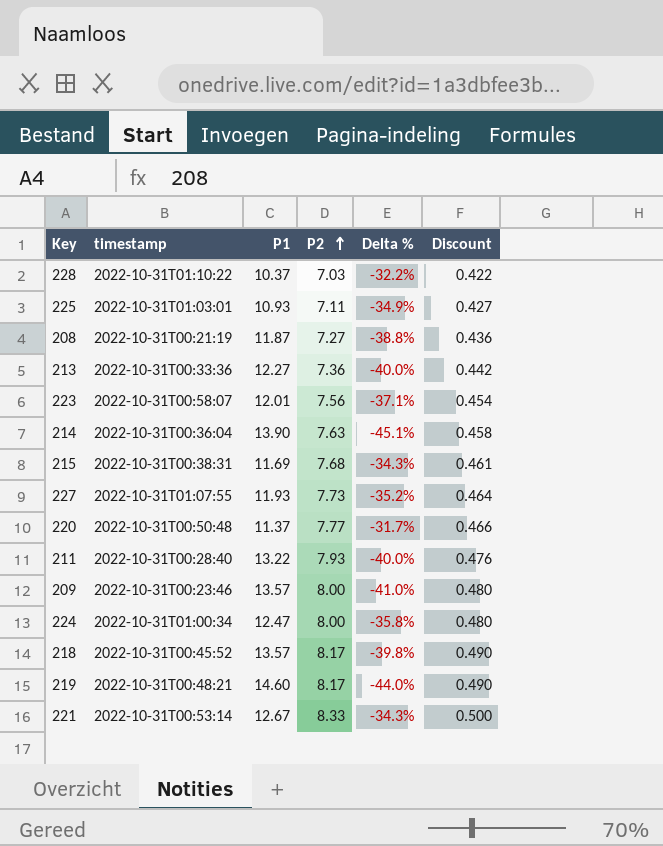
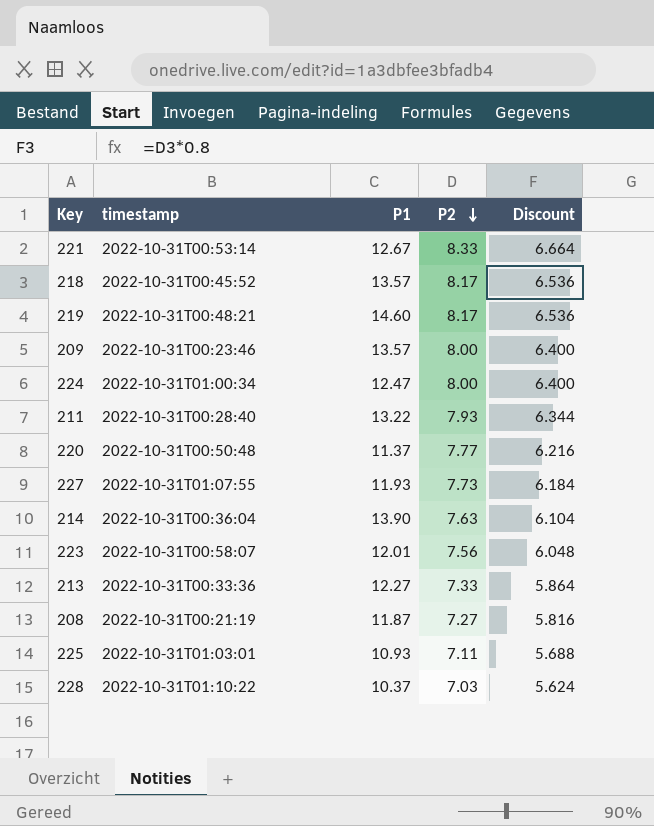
row order: P2 ascending -> P2 descending
column Delta % | formula: ([P2] - [P1]) / [P1] -> none
column Discount | formula: [P2] * 0.06 -> [P2] * 0.8
row 215: 2022-10-31T00:38:31 | 11.69 | 7.68 | -34.3% | 0.461 -> none
213 | P2: 7.36 -> 7.33

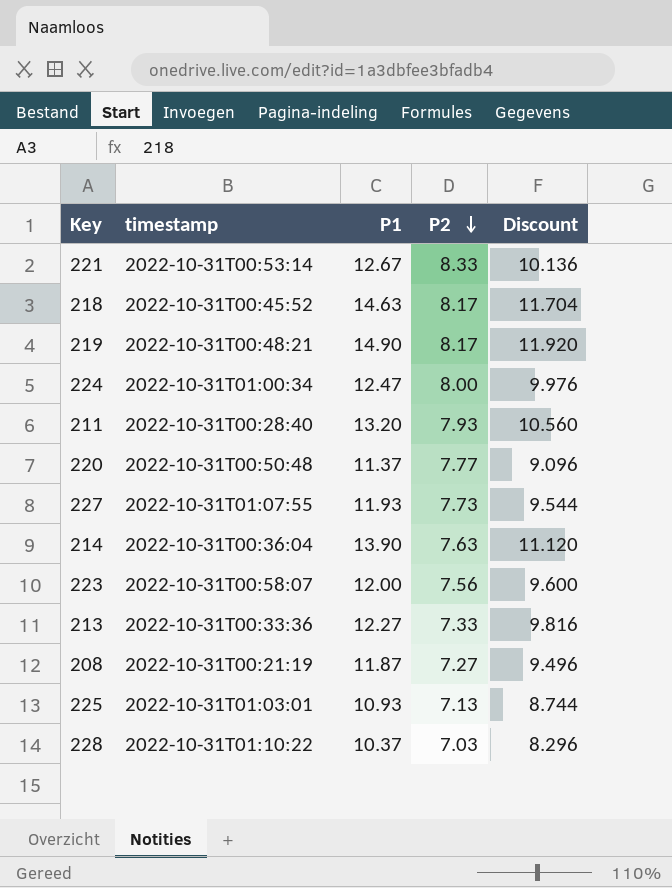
column Discount | formula: [P2] * 0.8 -> [P1] * 0.8
row 209: 2022-10-31T00:23:46 | 13.57 | 8.00 | 6.400 -> none
218 | P1: 13.57 -> 14.63
219 | P1: 14.60 -> 14.90
211 | P1: 13.22 -> 13.20
223 | P1: 12.01 -> 12.00
225 | P2: 7.11 -> 7.13

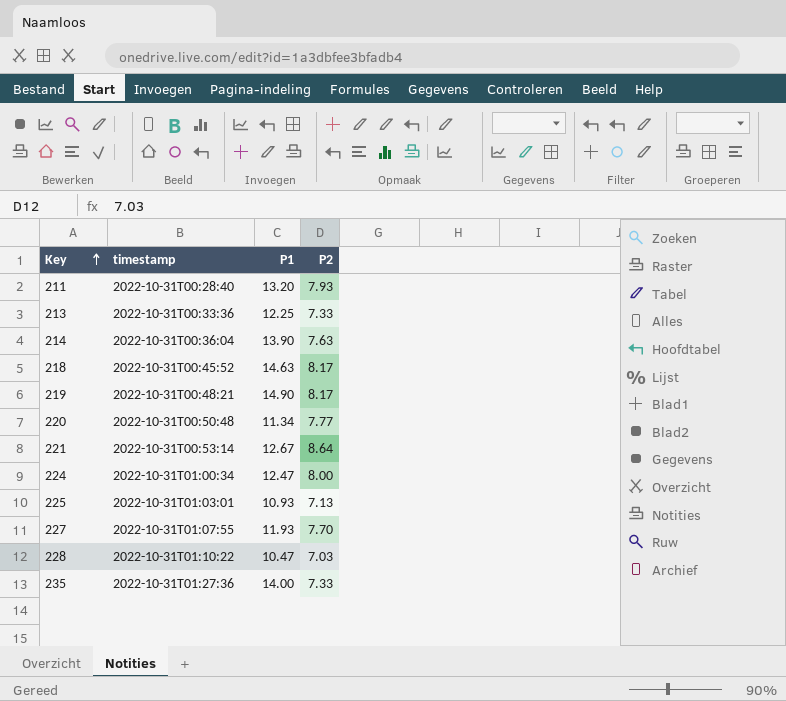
row order: P2 descending -> Key ascending
column Discount | formula: [P1] * 0.8 -> none
row 223: 2022-10-31T00:58:07 | 12.00 | 7.56 | 9.600 -> none
row 208: 2022-10-31T00:21:19 | 11.87 | 7.27 | 9.496 -> none
213 | P1: 12.27 -> 12.25
220 | P1: 11.37 -> 11.34
221 | P2: 8.33 -> 8.64
227 | P2: 7.73 -> 7.70
228 | P1: 10.37 -> 10.47
row 235: none -> 2022-10-31T01:27:36 | 14.00 | 7.33

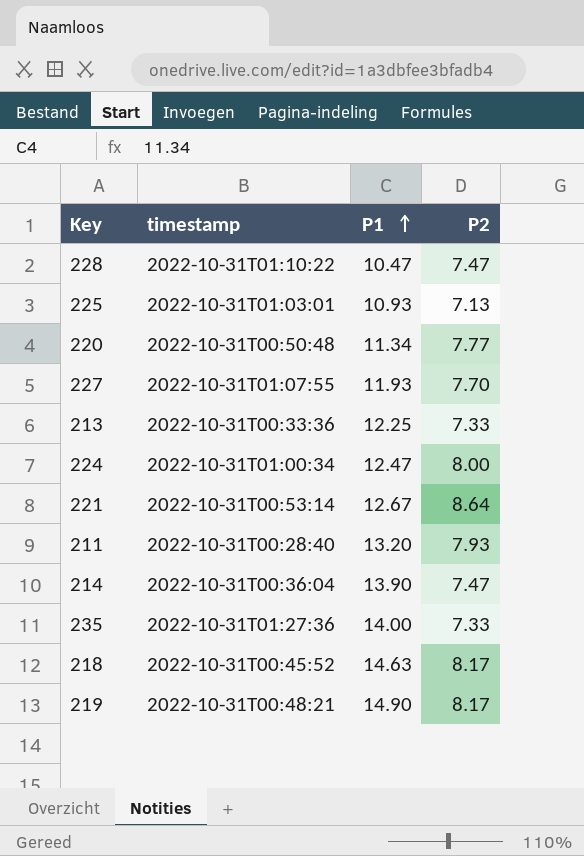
row order: Key ascending -> P1 ascending
228 | P2: 7.03 -> 7.47
214 | P2: 7.63 -> 7.47

